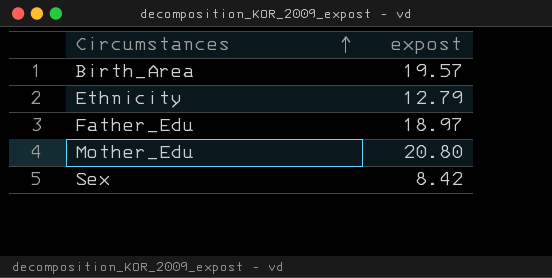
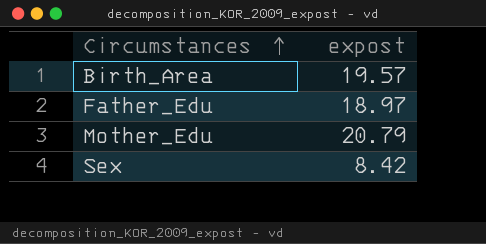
row Ethnicity: 12.79 -> none
Mother_Edu | expost: 20.80 -> 20.79

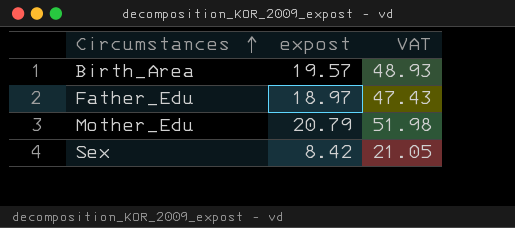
column VAT | formula: none -> [expost] * 2.5

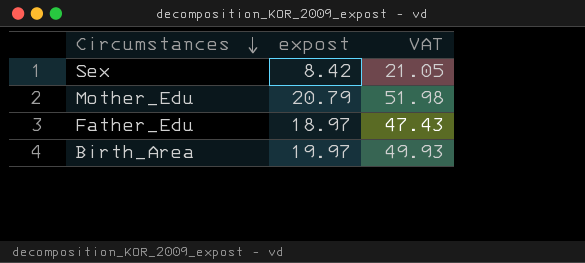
row order: Circumstances ascending -> Circumstances descending
Birth_Area | expost: 19.57 -> 19.97
Birth_Area | VAT: 48.93 -> 49.93

